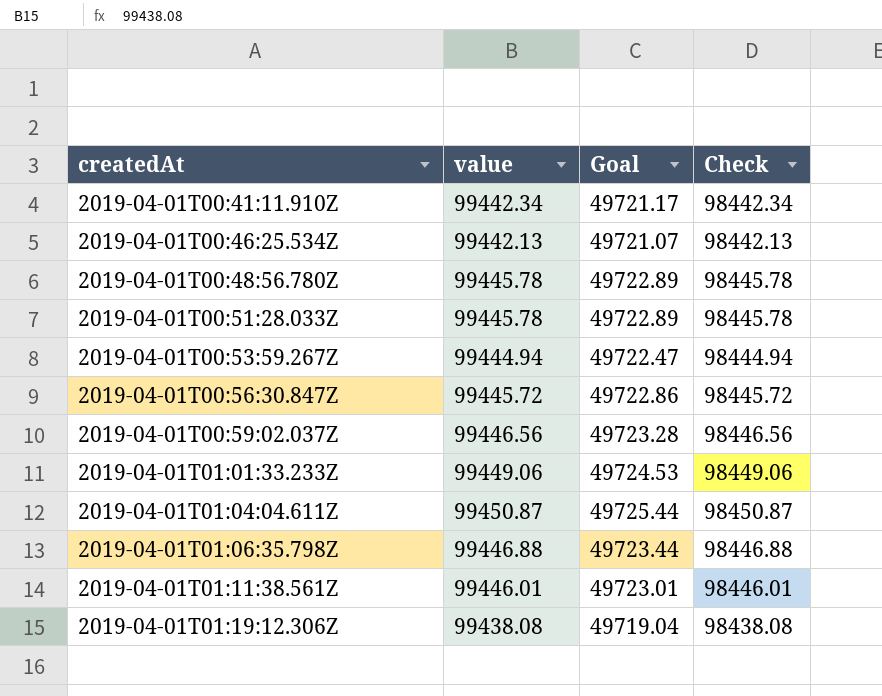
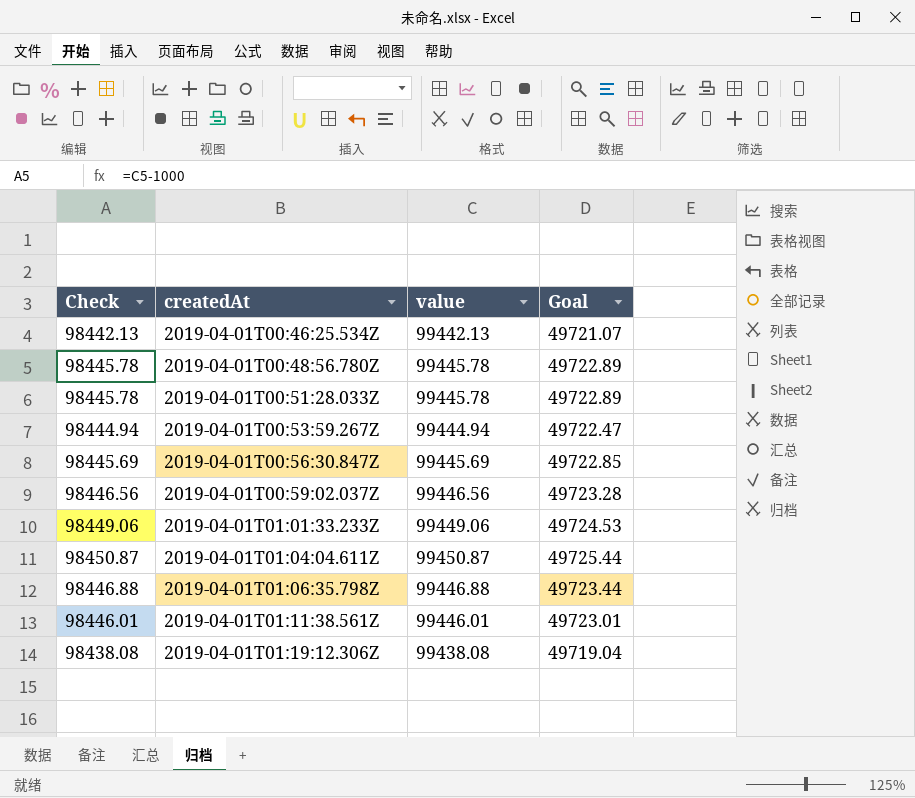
column Check | position: 4 -> 1
row 2019-04-01T00:41:11.910Z: 99442.34 | 49721.17 | 98442.34 -> none
2019-04-01T00:56:30.847Z | Check: 98445.72 -> 98445.69
2019-04-01T00:56:30.847Z | value: 99445.72 -> 99445.69
2019-04-01T00:56:30.847Z | Goal: 49722.86 -> 49722.85

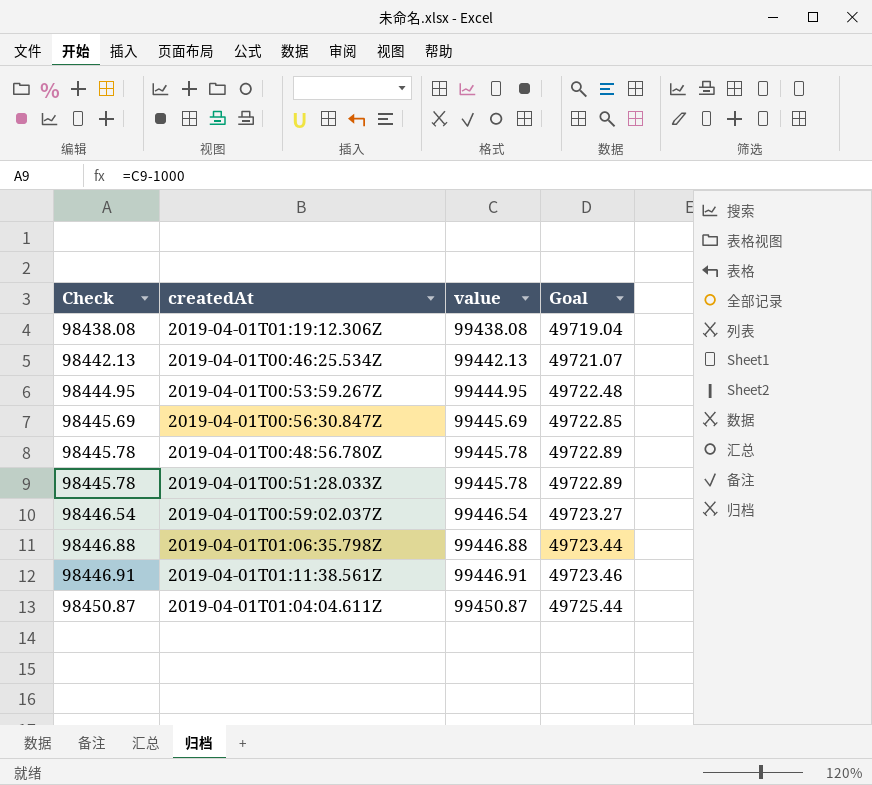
row order: createdAt ascending -> Check ascending
row 2019-04-01T01:01:33.233Z: 98449.06 | 99449.06 | 49724.53 -> none
2019-04-01T00:53:59.267Z | Check: 98444.94 -> 98444.95
2019-04-01T00:53:59.267Z | value: 99444.94 -> 99444.95
2019-04-01T00:53:59.267Z | Goal: 49722.47 -> 49722.48
2019-04-01T00:59:02.037Z | Check: 98446.56 -> 98446.54
2019-04-01T00:59:02.037Z | value: 99446.56 -> 99446.54
2019-04-01T00:59:02.037Z | Goal: 49723.28 -> 49723.27
2019-04-01T01:11:38.561Z | Check: 98446.01 -> 98446.91
2019-04-01T01:11:38.561Z | value: 99446.01 -> 99446.91
2019-04-01T01:11:38.561Z | Goal: 49723.01 -> 49723.46

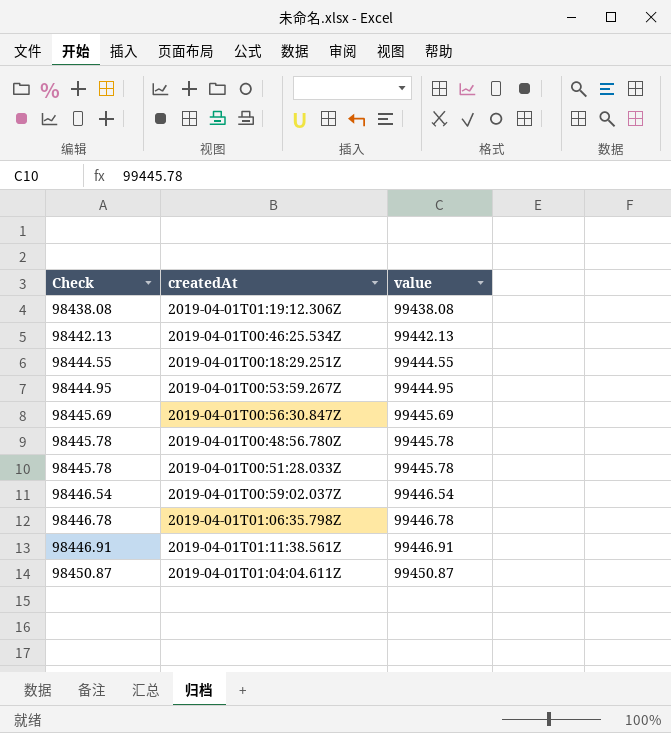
column Goal | formula: [value] * 0.5 -> none
row 2019-04-01T00:18:29.251Z: none -> 98444.55 | 99444.55
2019-04-01T01:06:35.798Z | Check: 98446.88 -> 98446.78
2019-04-01T01:06:35.798Z | value: 99446.88 -> 99446.78

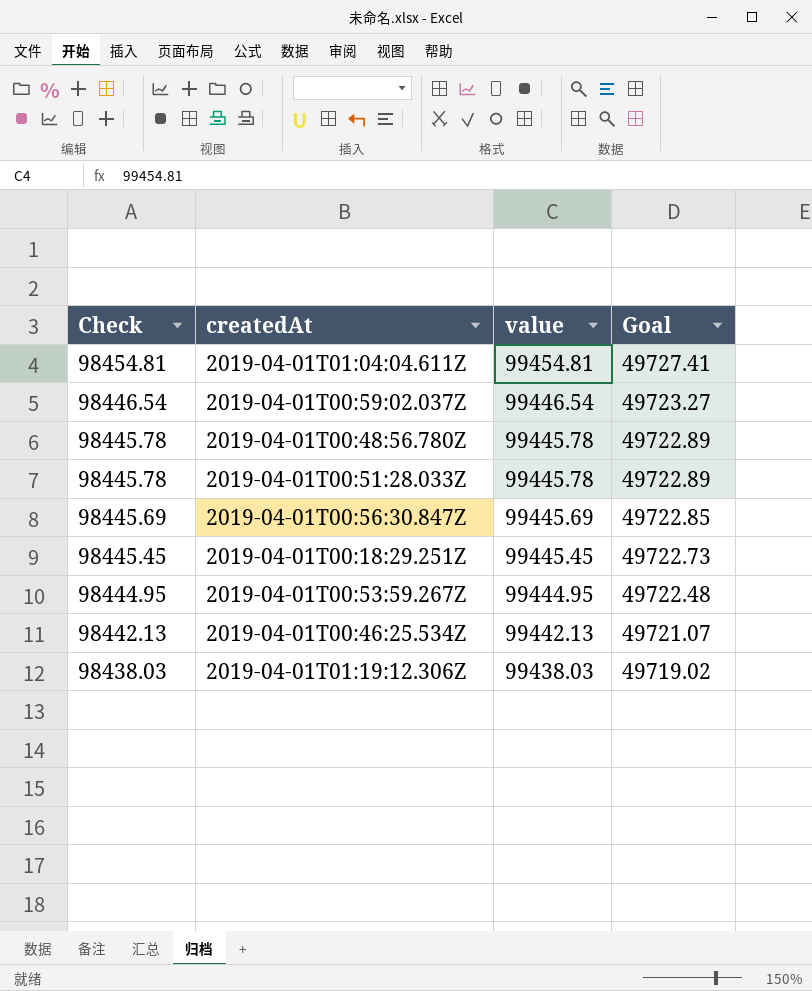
row order: Check ascending -> Check descending
column Goal | formula: none -> [value] * 0.5
row 2019-04-01T01:06:35.798Z: 98446.78 | 99446.78 -> none
row 2019-04-01T01:11:38.561Z: 98446.91 | 99446.91 -> none
2019-04-01T01:04:04.611Z | Check: 98450.87 -> 98454.81
2019-04-01T01:04:04.611Z | value: 99450.87 -> 99454.81
2019-04-01T00:18:29.251Z | Check: 98444.55 -> 98445.45
2019-04-01T00:18:29.251Z | value: 99444.55 -> 99445.45
2019-04-01T01:19:12.306Z | Check: 98438.08 -> 98438.03
2019-04-01T01:19:12.306Z | value: 99438.08 -> 99438.03

